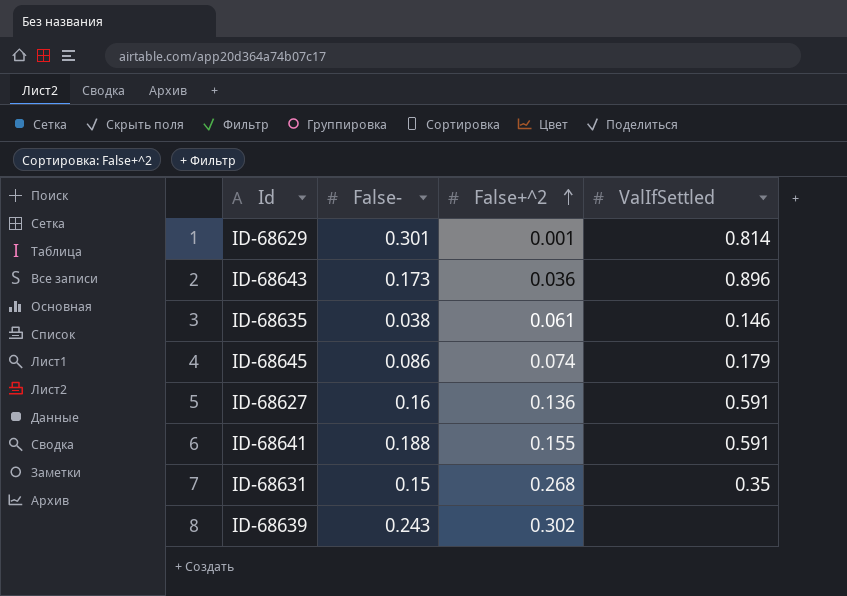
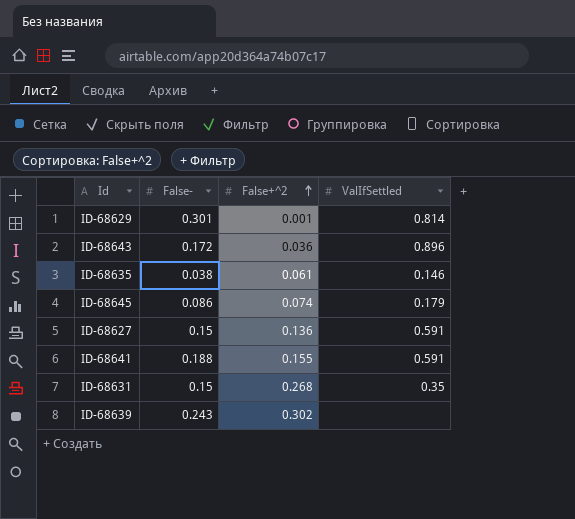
ID-68643 | False-: 0.173 -> 0.172
ID-68627 | False-: 0.16 -> 0.15

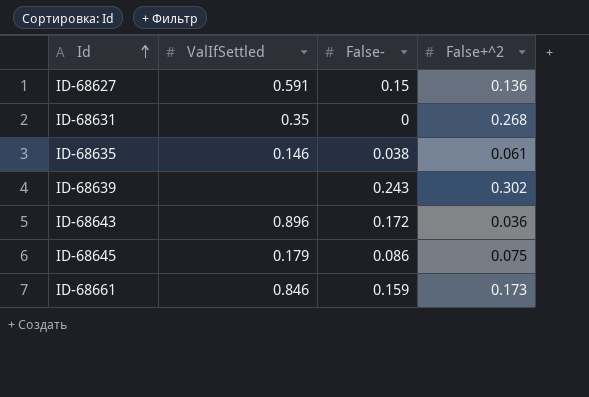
row order: False+^2 ascending -> Id ascending
column ValIfSettled | position: 4 -> 2
row ID-68629: 0.301 | 0.001 | 0.814 -> none
row ID-68641: 0.188 | 0.155 | 0.591 -> none
ID-68631 | False-: 0.15 -> 0
ID-68645 | False+^2: 0.074 -> 0.075
row ID-68661: none -> 0.846 | 0.159 | 0.173

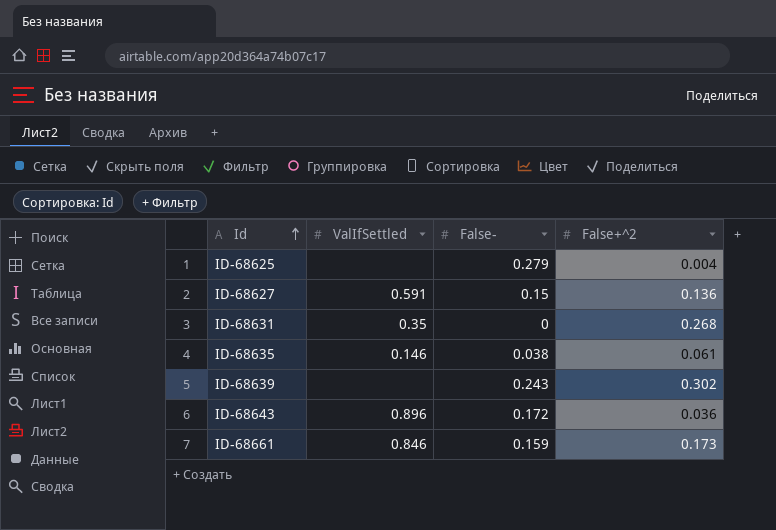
row ID-68645: 0.179 | 0.086 | 0.075 -> none
row ID-68625: none -> none | 0.279 | 0.004

